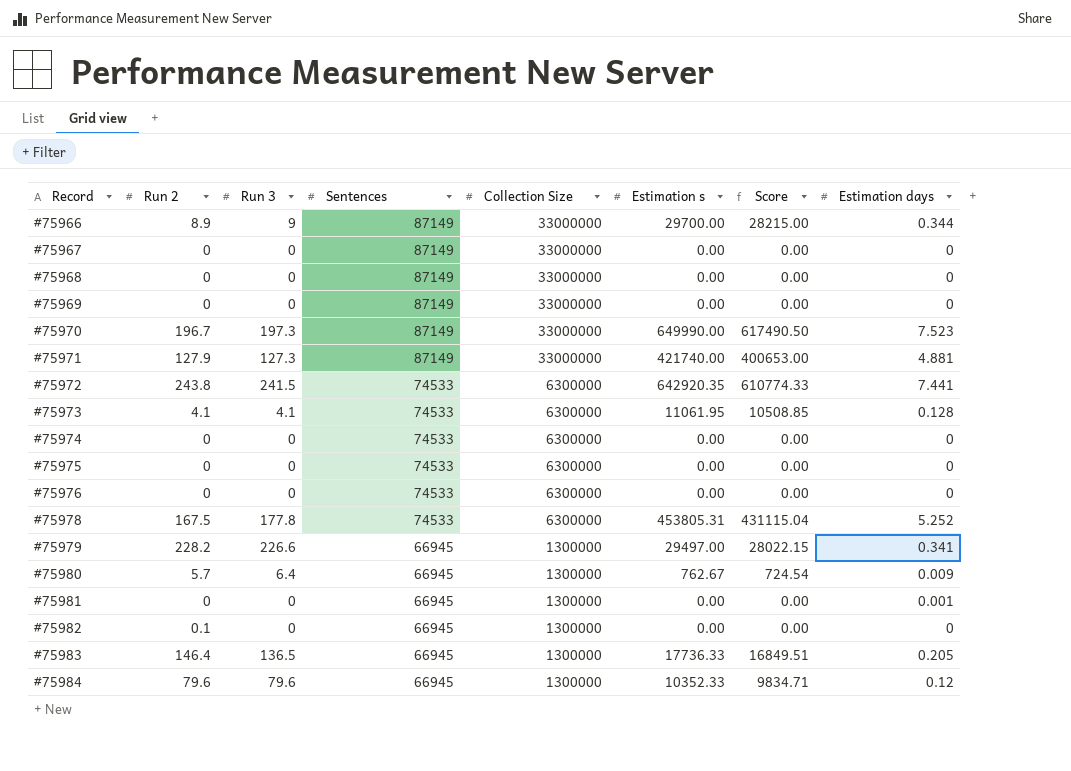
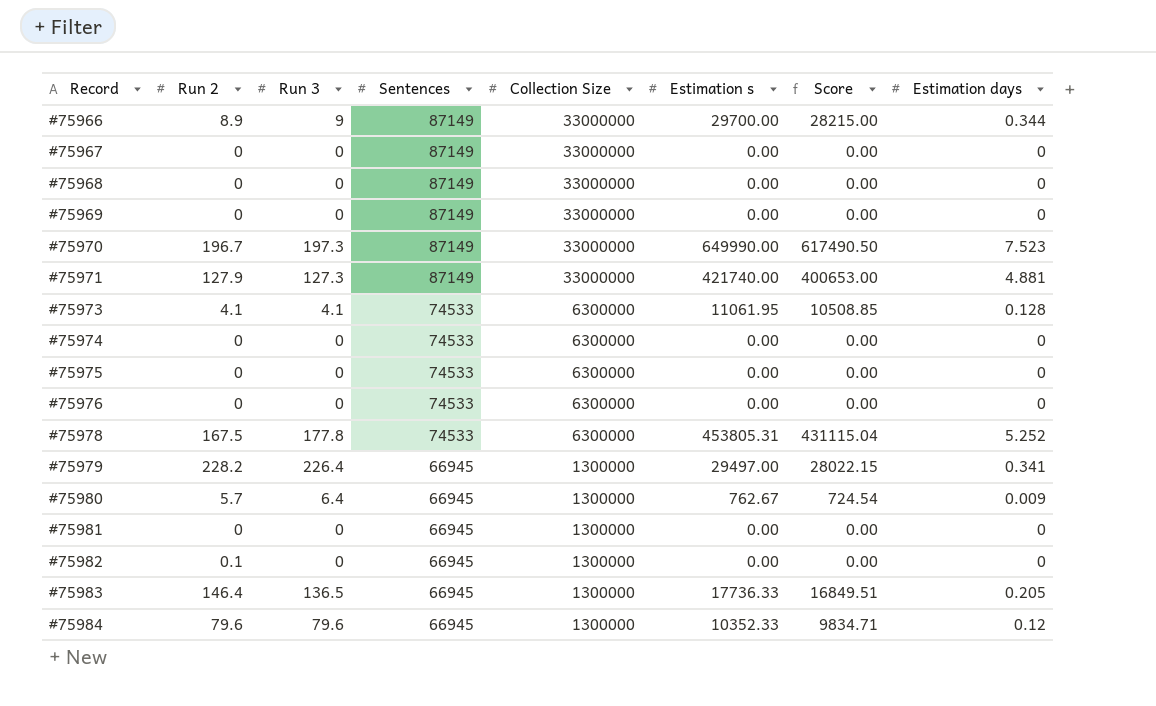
row #75972: 243.8 | 241.5 | 74533 | 6300000 | 642920.35 | 610774.33 | 7.441 -> none
#75979 | Run 3: 226.6 -> 226.4
#75981 | Estimation days: 0.001 -> 0

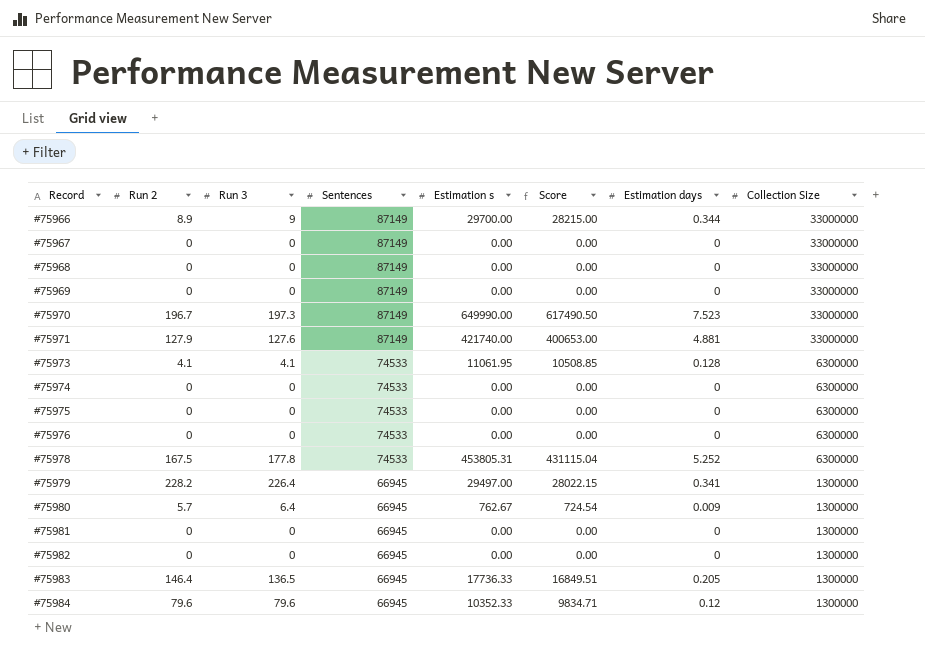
column Collection Size | position: 5 -> 8
#75971 | Run 3: 127.3 -> 127.6
#75982 | Run 2: 0.1 -> 0

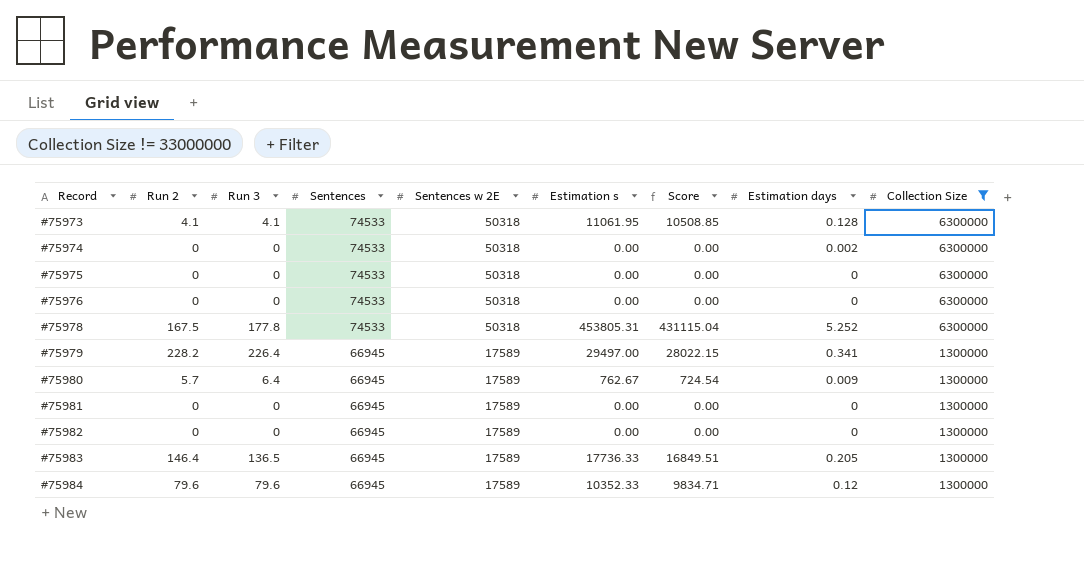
filter: none -> Collection Size != 33000000
column Sentences w 2E | position: none -> 5
#75974 | Estimation days: 0 -> 0.002

